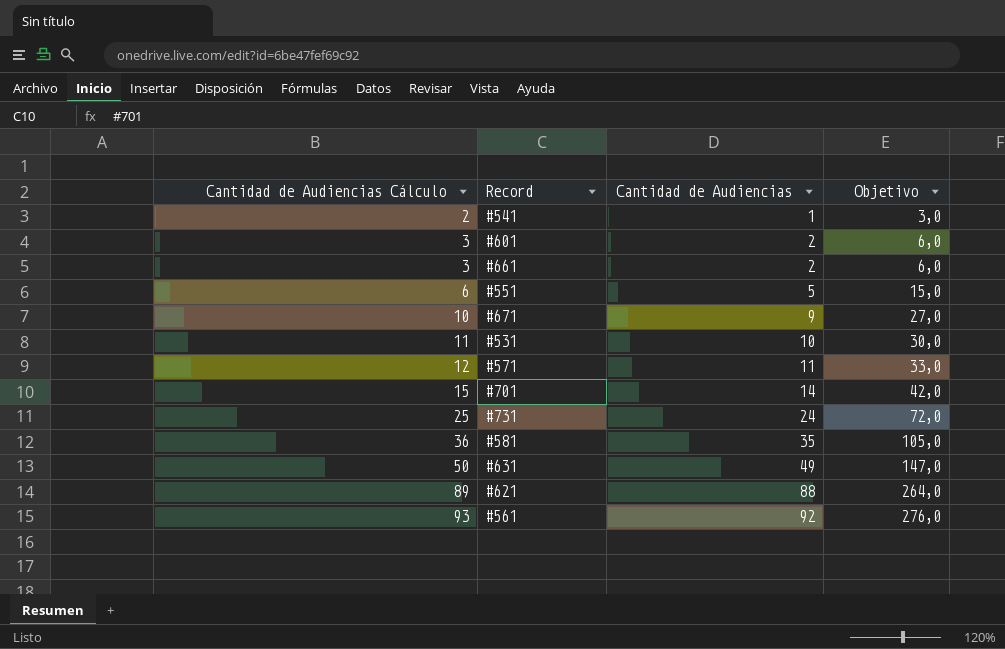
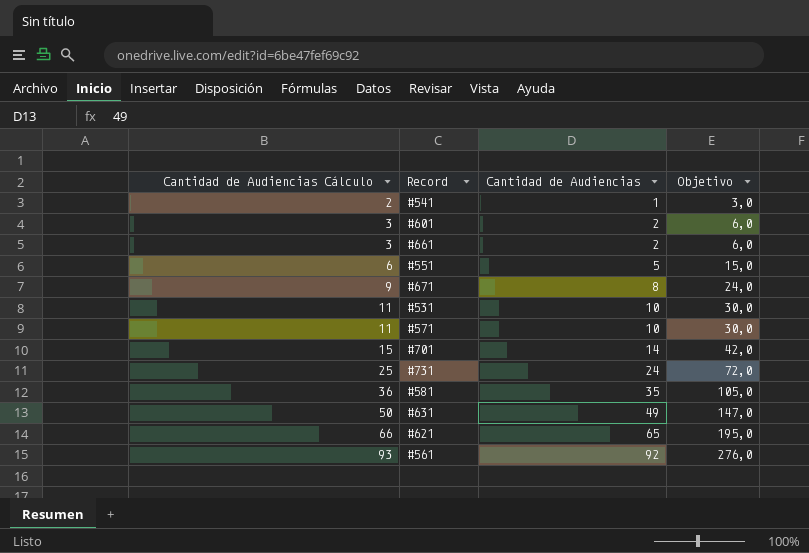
#671 | Cantidad de Audiencias Cálculo: 10 -> 9
#671 | Cantidad de Audiencias: 9 -> 8
#671 | Objetivo: 27,0 -> 24,0
#571 | Cantidad de Audiencias Cálculo: 12 -> 11
#571 | Cantidad de Audiencias: 11 -> 10
#571 | Objetivo: 33,0 -> 30,0
#621 | Cantidad de Audiencias Cálculo: 89 -> 66
#621 | Cantidad de Audiencias: 88 -> 65
#621 | Objetivo: 264,0 -> 195,0

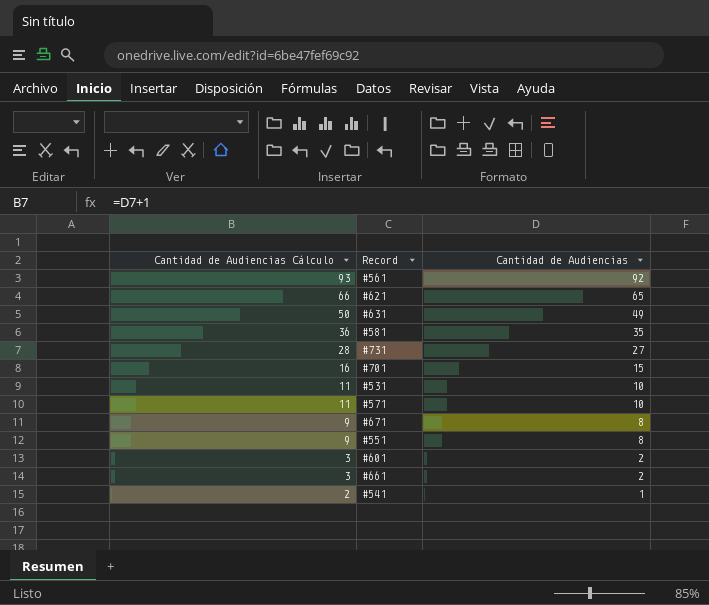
row order: Cantidad de Audiencias Cálculo ascending -> Cantidad de Audiencias Cálculo descending
column Objetivo | formula: [Cantidad de Audiencias] * 3 -> none
#731 | Cantidad de Audiencias Cálculo: 25 -> 28
#731 | Cantidad de Audiencias: 24 -> 27
#701 | Cantidad de Audiencias Cálculo: 15 -> 16
#701 | Cantidad de Audiencias: 14 -> 15
#551 | Cantidad de Audiencias Cálculo: 6 -> 9
#551 | Cantidad de Audiencias: 5 -> 8

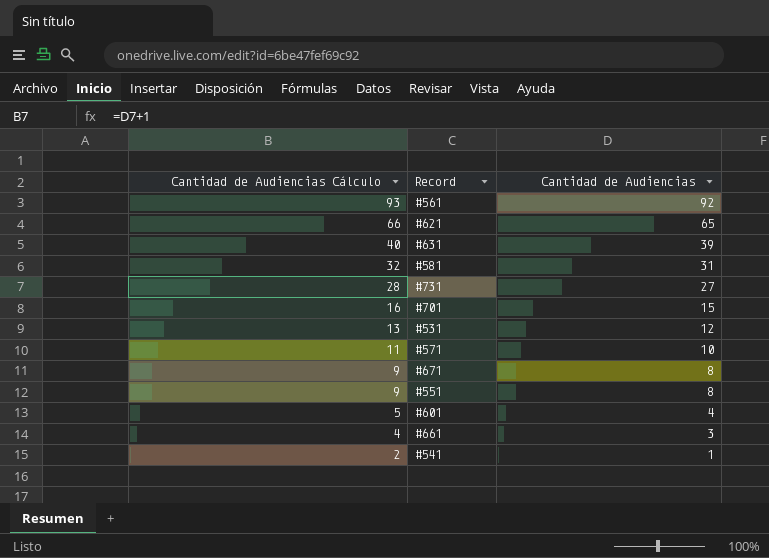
#631 | Cantidad de Audiencias Cálculo: 50 -> 40
#631 | Cantidad de Audiencias: 49 -> 39
#581 | Cantidad de Audiencias Cálculo: 36 -> 32
#581 | Cantidad de Audiencias: 35 -> 31
#531 | Cantidad de Audiencias Cálculo: 11 -> 13
#531 | Cantidad de Audiencias: 10 -> 12
#601 | Cantidad de Audiencias Cálculo: 3 -> 5
#601 | Cantidad de Audiencias: 2 -> 4
#661 | Cantidad de Audiencias Cálculo: 3 -> 4
#661 | Cantidad de Audiencias: 2 -> 3

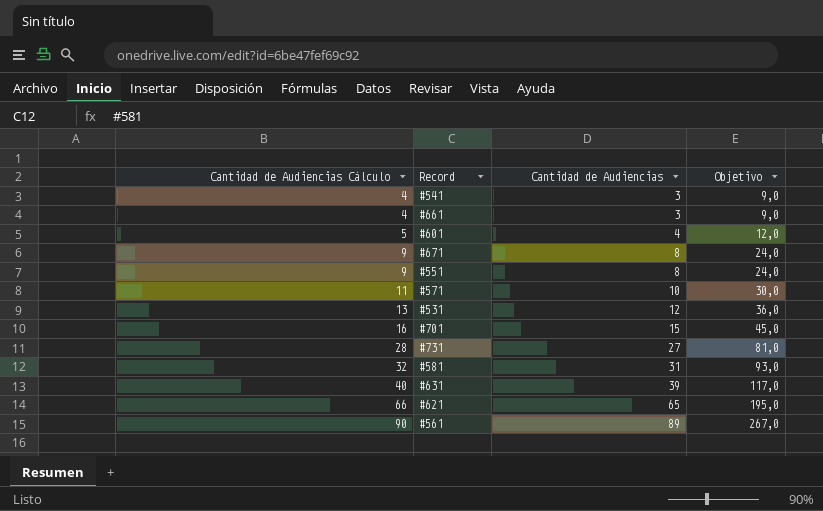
row order: Cantidad de Audiencias Cálculo descending -> Cantidad de Audiencias Cálculo ascending
column Objetivo | formula: none -> [Cantidad de Audiencias] * 3
#541 | Cantidad de Audiencias Cálculo: 2 -> 4
#541 | Cantidad de Audiencias: 1 -> 3
#561 | Cantidad de Audiencias Cálculo: 93 -> 90
#561 | Cantidad de Audiencias: 92 -> 89

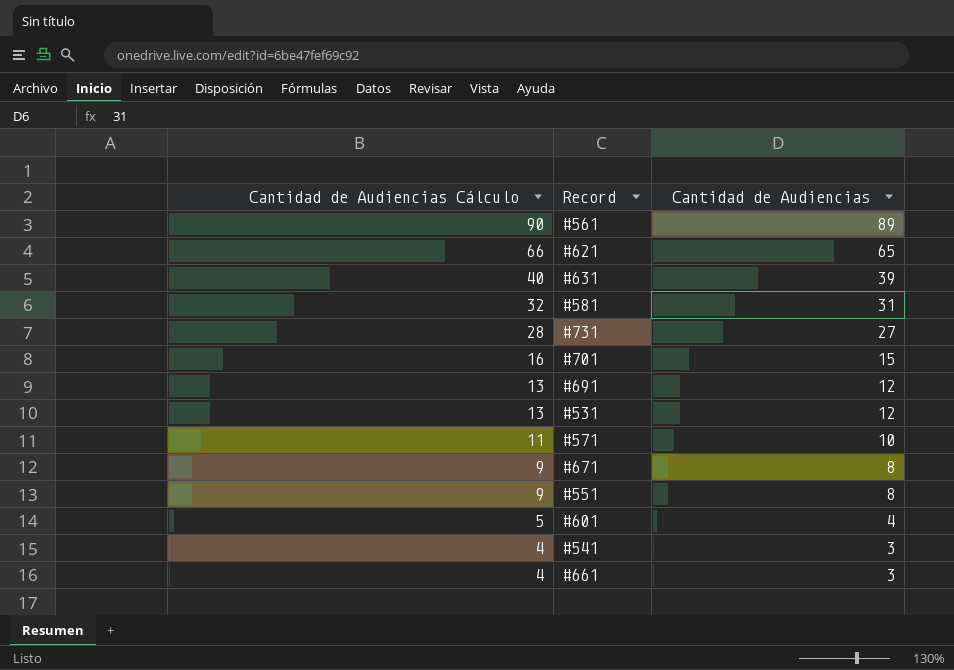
row order: Cantidad de Audiencias Cálculo ascending -> Cantidad de Audiencias Cálculo descending
column Objetivo | formula: [Cantidad de Audiencias] * 3 -> none
row #691: none -> 13 | 12

